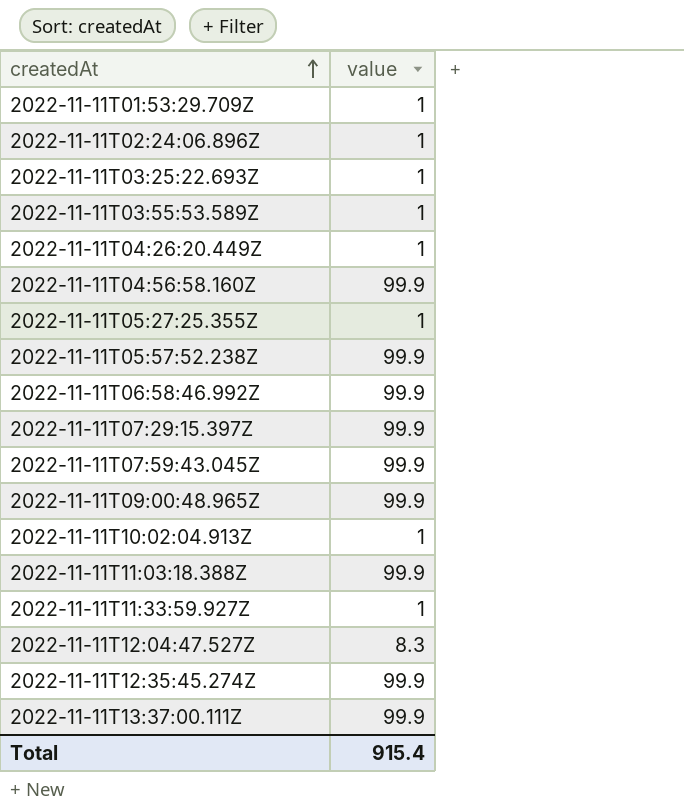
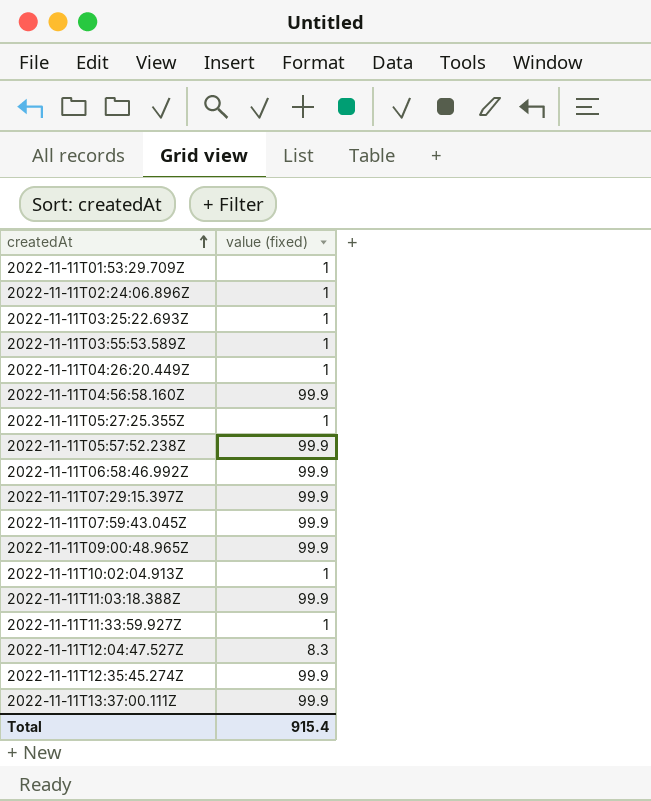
column name: value -> value (fixed)

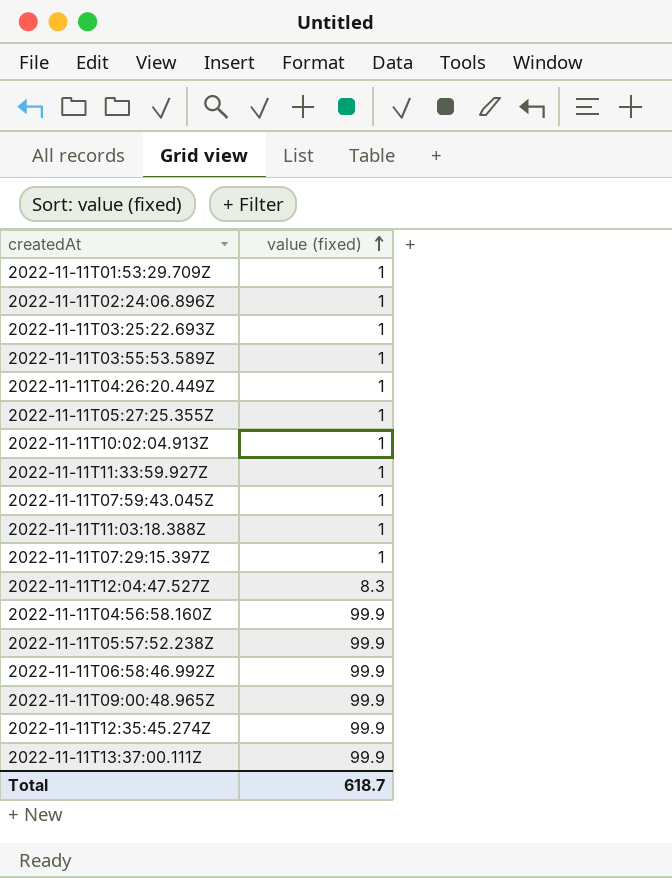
row order: createdAt ascending -> value (fixed) ascending
2022-11-11T07:59:43.045Z | value (fixed): 99.9 -> 1
2022-11-11T11:03:18.388Z | value (fixed): 99.9 -> 1
2022-11-11T07:29:15.397Z | value (fixed): 99.9 -> 1
Total | value (fixed): 915.4 -> 618.7

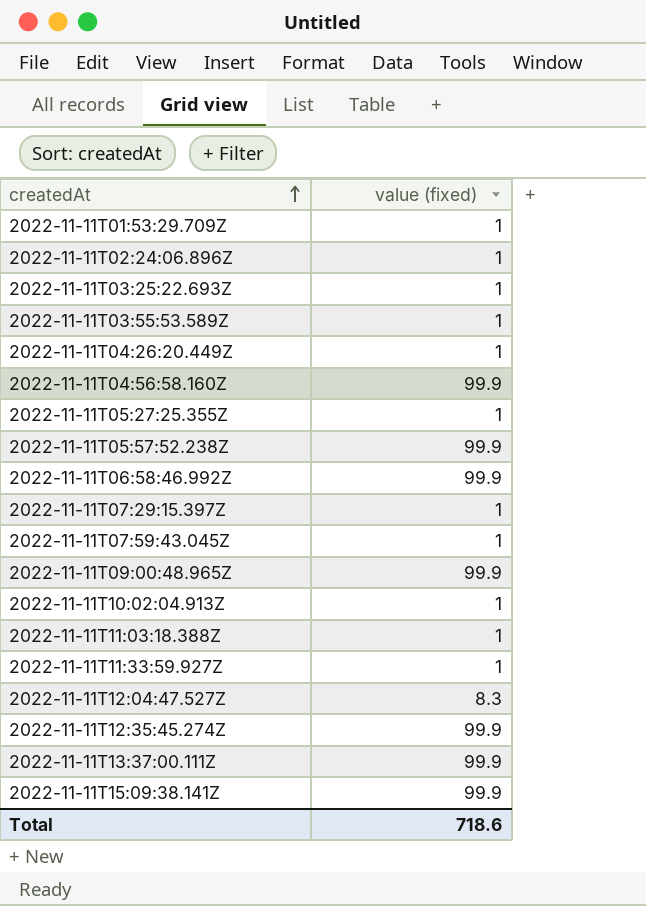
row order: value (fixed) ascending -> createdAt ascending
row 2022-11-11T15:09:38.141Z: none -> 99.9
Total | value (fixed): 618.7 -> 718.6

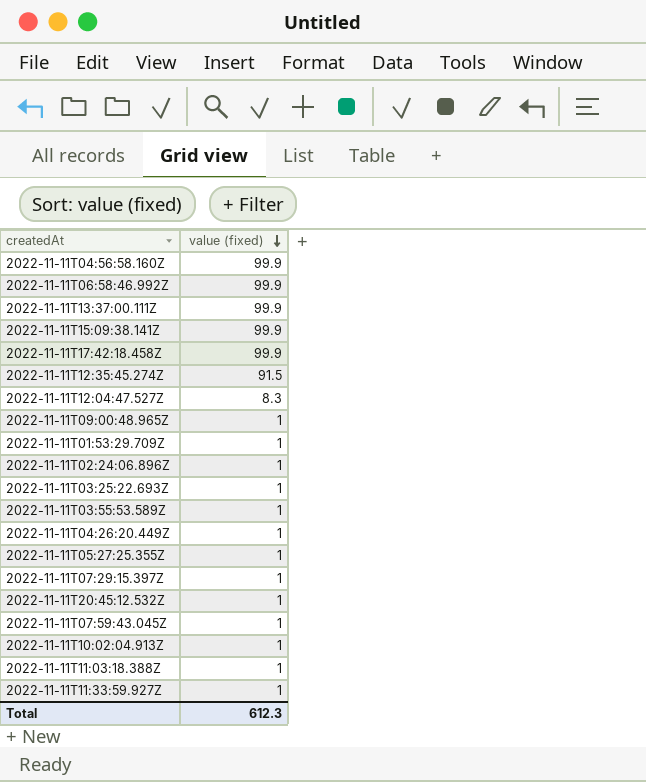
row order: createdAt ascending -> value (fixed) descending
row 2022-11-11T05:57:52.238Z: 99.9 -> none
row 2022-11-11T17:42:18.458Z: none -> 99.9
2022-11-11T12:35:45.274Z | value (fixed): 99.9 -> 91.5
2022-11-11T09:00:48.965Z | value (fixed): 99.9 -> 1
row 2022-11-11T20:45:12.532Z: none -> 1
Total | value (fixed): 718.6 -> 612.3

